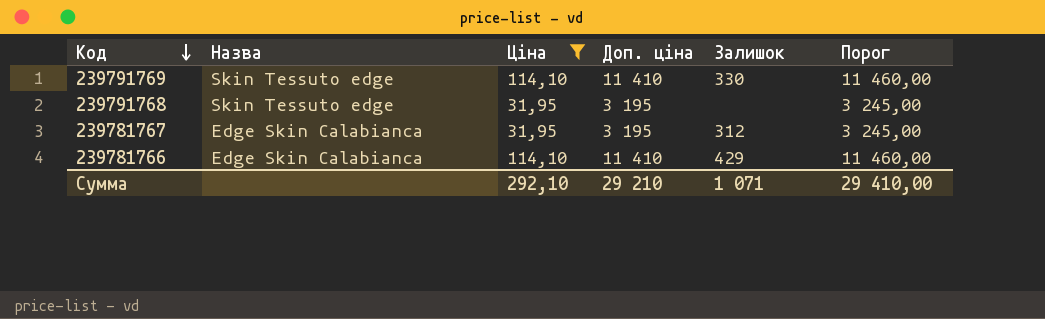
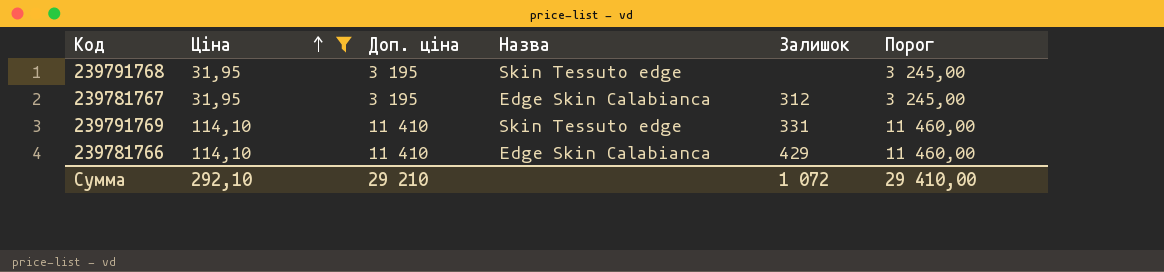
row order: Код descending -> Ціна ascending
column Назва | position: 2 -> 4
239791769 | Залишок: 330 -> 331
Сумма | Залишок: 1 071 -> 1 072

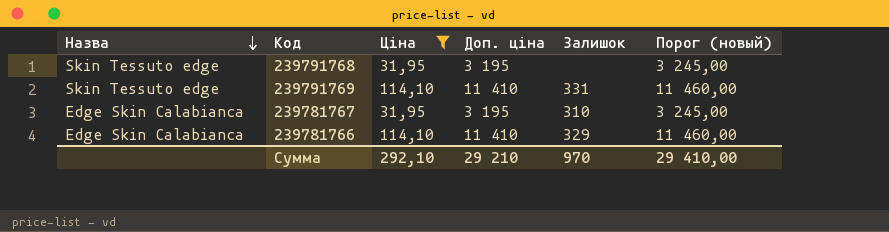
row order: Ціна ascending -> Назва descending
column Назва | position: 4 -> 1
column name: Порог -> Порог (новый)
239781767 | Залишок: 312 -> 310
239781766 | Залишок: 429 -> 329
Сумма | Залишок: 1 072 -> 970

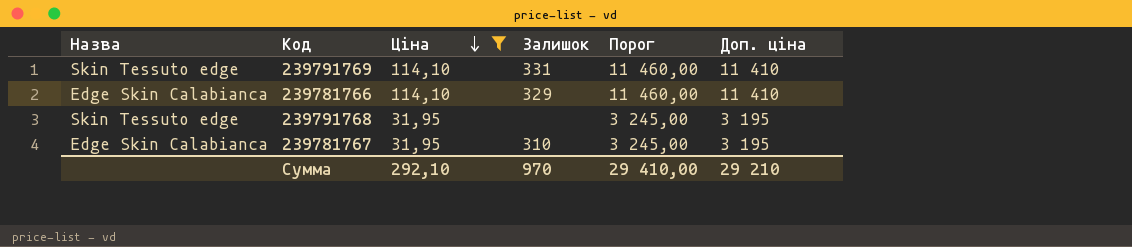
row order: Назва descending -> Ціна descending
column name: Порог (новый) -> Порог
column Доп. ціна | position: 4 -> 6

